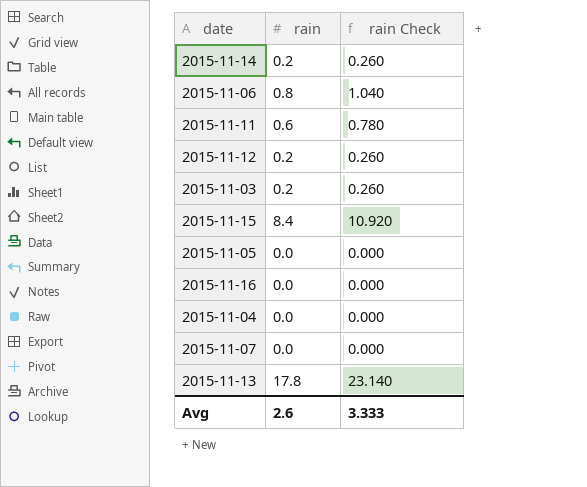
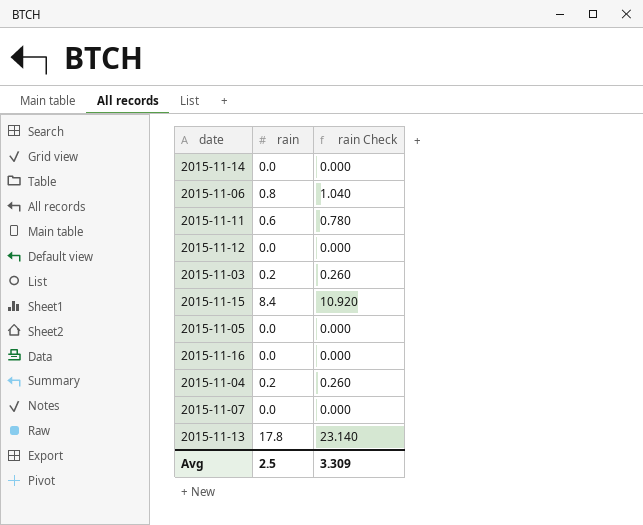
2015-11-14 | rain: 0.2 -> 0.0
2015-11-14 | rain Check: 0.260 -> 0.000
2015-11-12 | rain: 0.2 -> 0.0
2015-11-12 | rain Check: 0.260 -> 0.000
2015-11-04 | rain: 0.0 -> 0.2
2015-11-04 | rain Check: 0.000 -> 0.260
Avg | rain: 2.6 -> 2.5
Avg | rain Check: 3.333 -> 3.309

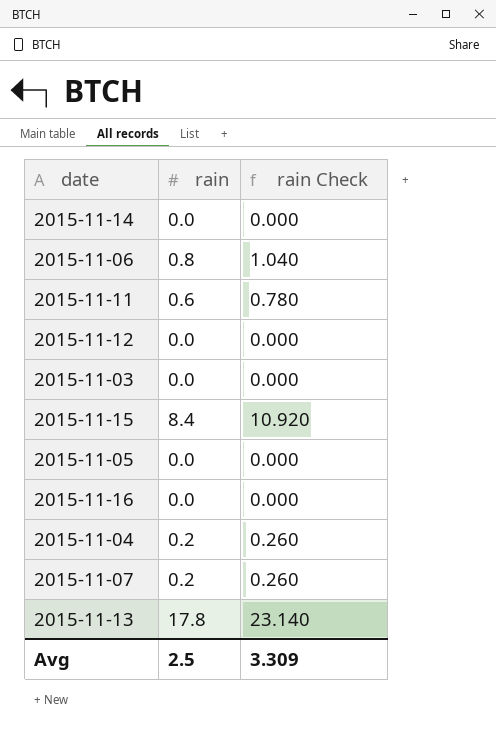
2015-11-03 | rain: 0.2 -> 0.0
2015-11-03 | rain Check: 0.260 -> 0.000
2015-11-07 | rain: 0.0 -> 0.2
2015-11-07 | rain Check: 0.000 -> 0.260

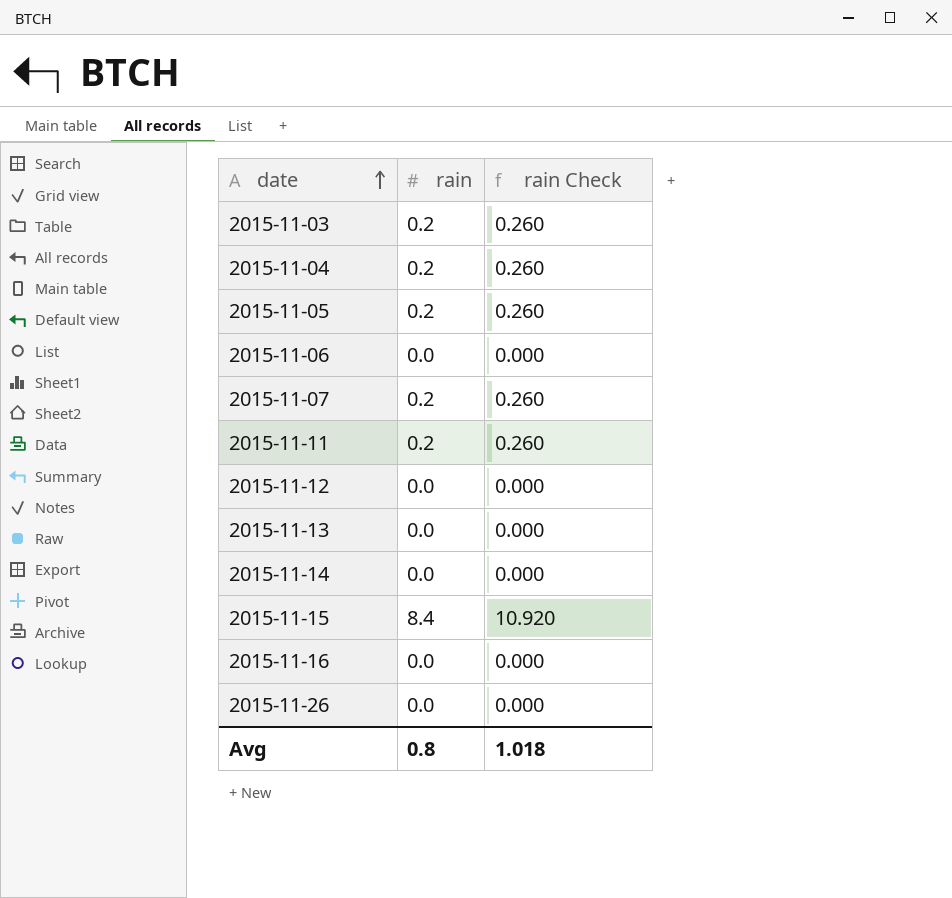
row order: none -> date ascending
2015-11-03 | rain: 0.0 -> 0.2
2015-11-03 | rain Check: 0.000 -> 0.260
2015-11-05 | rain: 0.0 -> 0.2
2015-11-05 | rain Check: 0.000 -> 0.260
2015-11-06 | rain: 0.8 -> 0.0
2015-11-06 | rain Check: 1.040 -> 0.000
2015-11-11 | rain: 0.6 -> 0.2
2015-11-11 | rain Check: 0.780 -> 0.260
2015-11-13 | rain: 17.8 -> 0.0
2015-11-13 | rain Check: 23.140 -> 0.000
row 2015-11-26: none -> 0.0 | 0.000
Avg | rain: 2.5 -> 0.8
Avg | rain Check: 3.309 -> 1.018

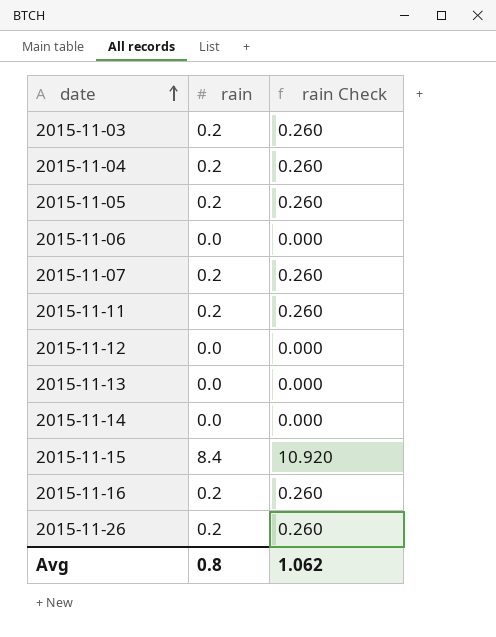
2015-11-16 | rain: 0.0 -> 0.2
2015-11-16 | rain Check: 0.000 -> 0.260
2015-11-26 | rain: 0.0 -> 0.2
2015-11-26 | rain Check: 0.000 -> 0.260
Avg | rain Check: 1.018 -> 1.062

